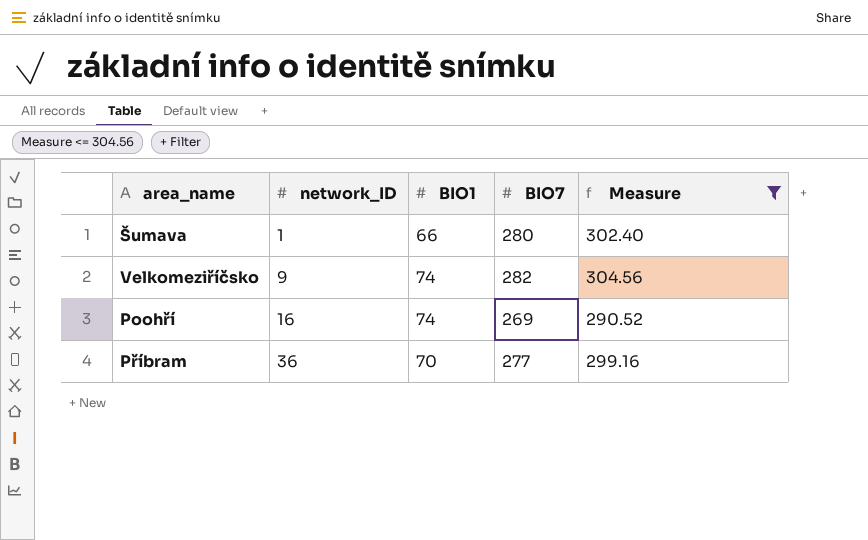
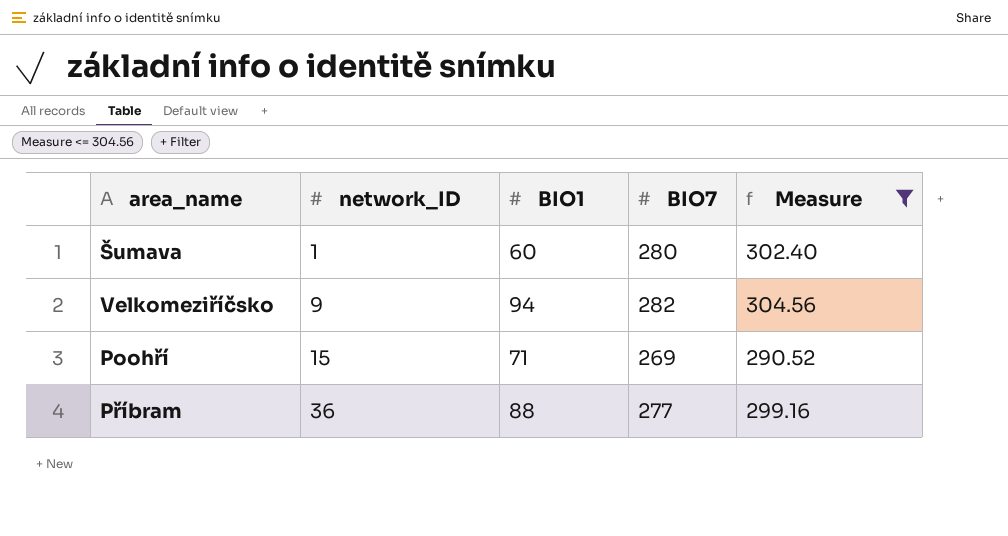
Šumava | BIO1: 66 -> 60
Velkomeziříčsko | BIO1: 74 -> 94
Poohří | network_ID: 16 -> 15
Poohří | BIO1: 74 -> 71
Příbram | BIO1: 70 -> 88

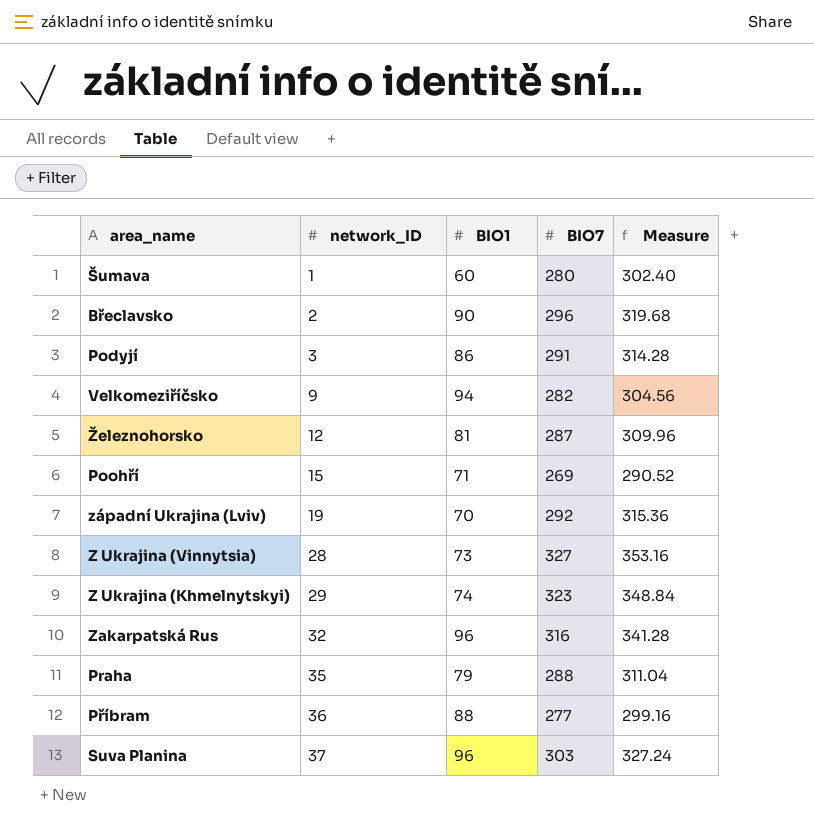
filter: Measure <= 304.56 -> none

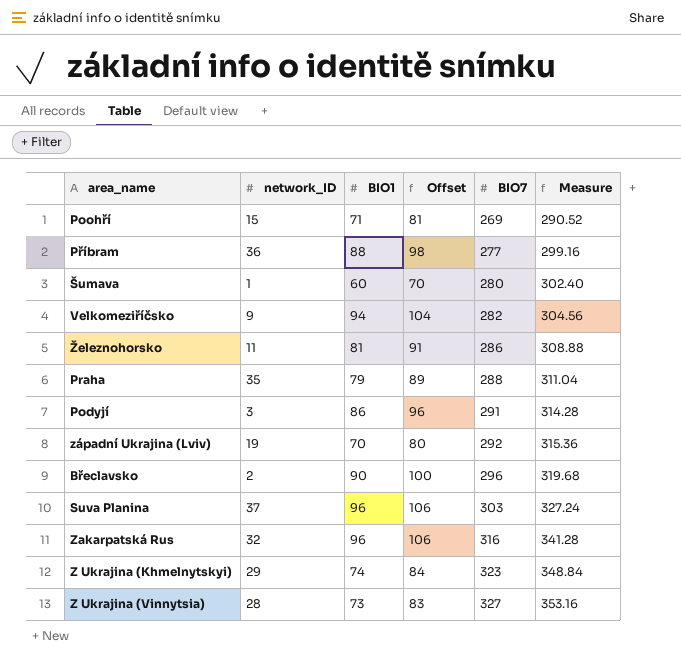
row order: network_ID ascending -> BIO7 ascending
column Offset | formula: none -> [BIO1] + 10
Železnohorsko | network_ID: 12 -> 11
Železnohorsko | BIO7: 287 -> 286
Železnohorsko | Measure: 309.96 -> 308.88

